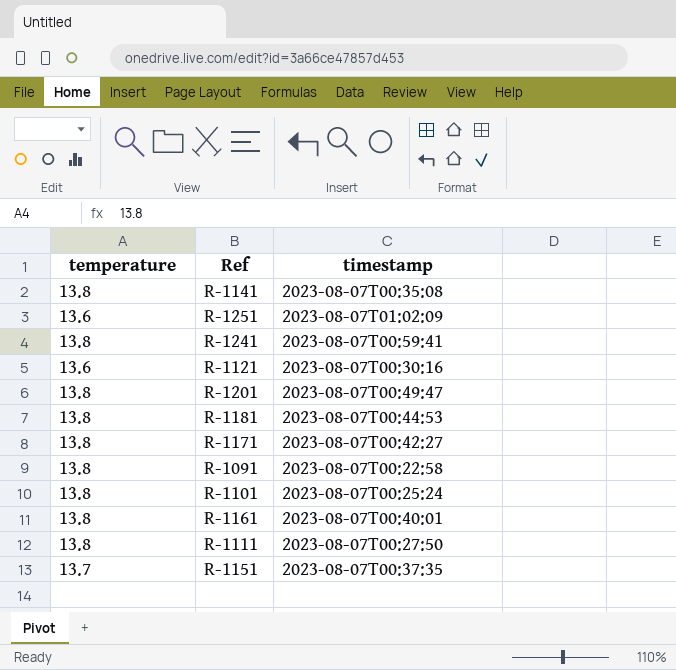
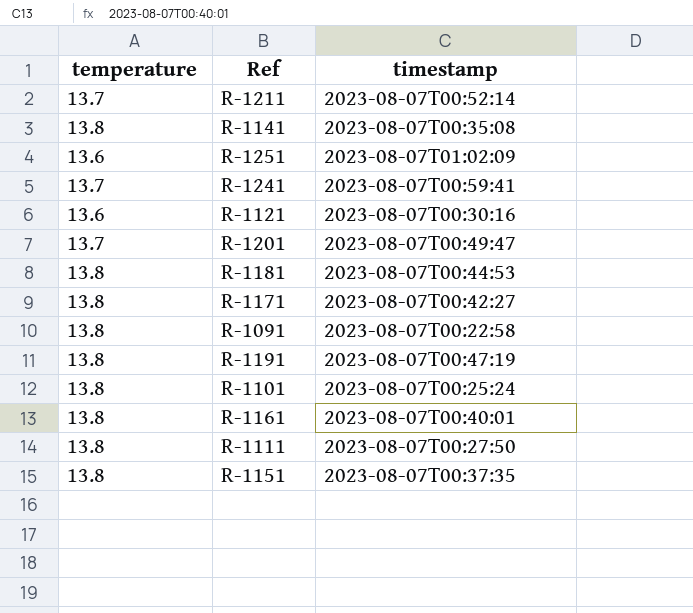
row R-1211: none -> 13.7 | 2023-08-07T00:52:14
R-1241 | temperature: 13.8 -> 13.7
R-1201 | temperature: 13.8 -> 13.7
row R-1191: none -> 13.8 | 2023-08-07T00:47:19
R-1151 | temperature: 13.7 -> 13.8

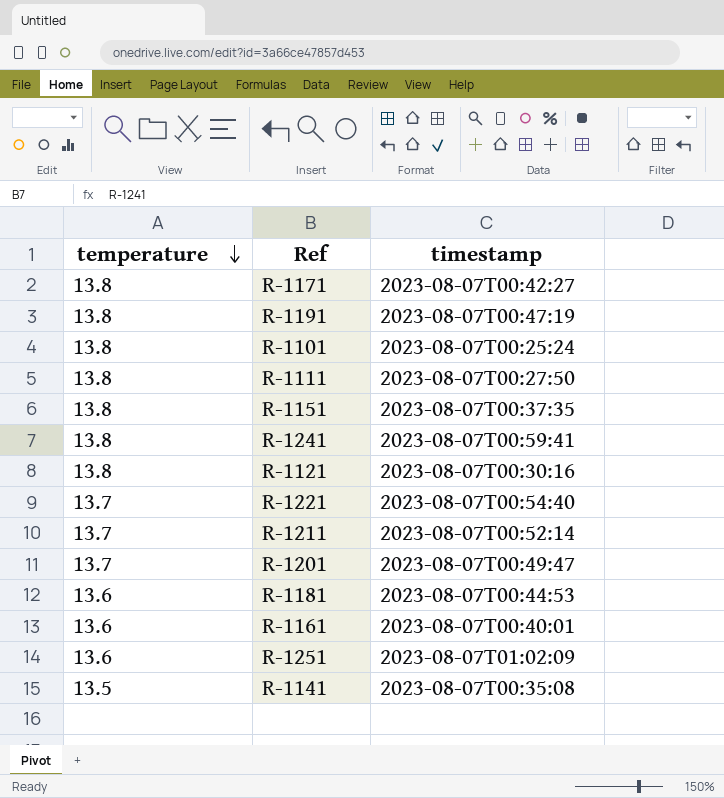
row order: none -> temperature descending
row R-1091: 13.8 | 2023-08-07T00:22:58 -> none
R-1241 | temperature: 13.7 -> 13.8
R-1121 | temperature: 13.6 -> 13.8
row R-1221: none -> 13.7 | 2023-08-07T00:54:40
R-1181 | temperature: 13.8 -> 13.6
R-1161 | temperature: 13.8 -> 13.6
R-1141 | temperature: 13.8 -> 13.5

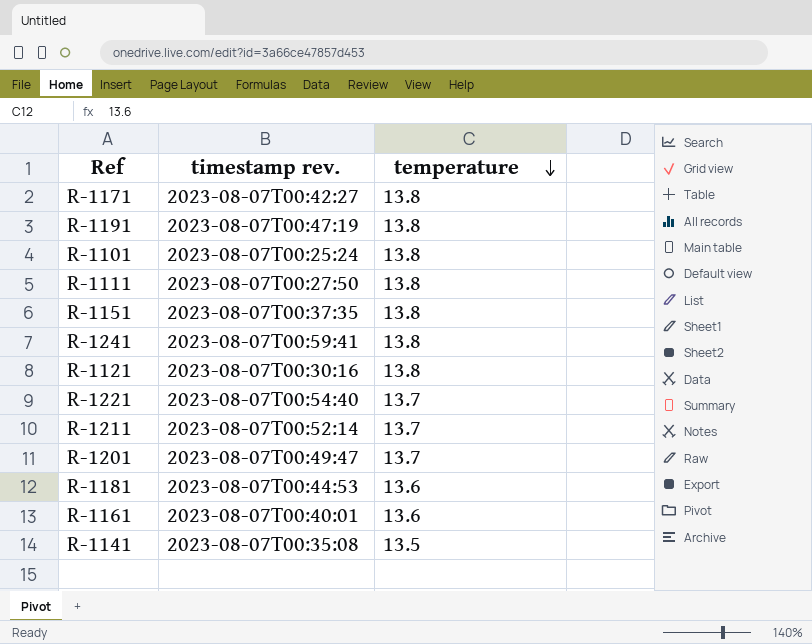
column name: timestamp -> timestamp rev.
column temperature | position: 1 -> 3
row R-1251: 13.6 | 2023-08-07T01:02:09 -> none

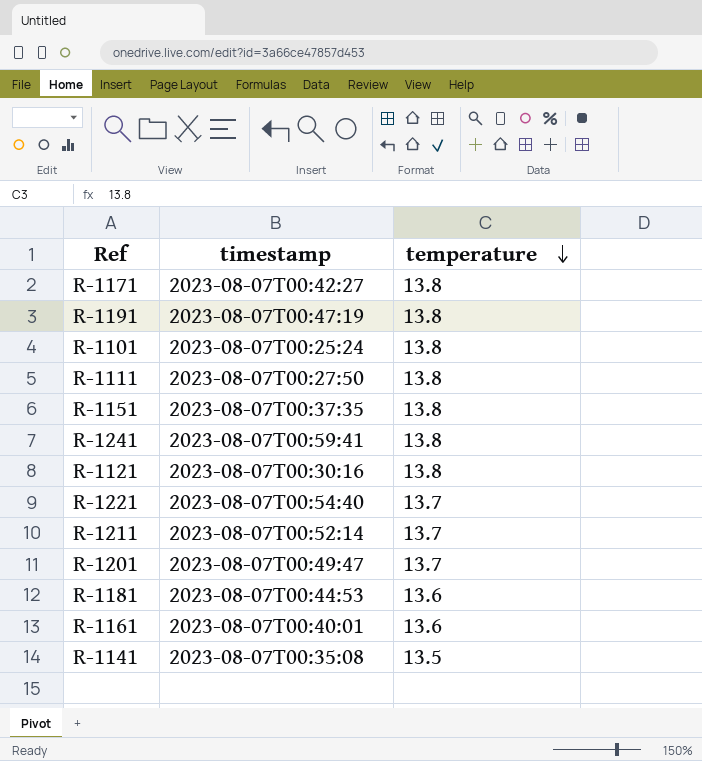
column name: timestamp rev. -> timestamp

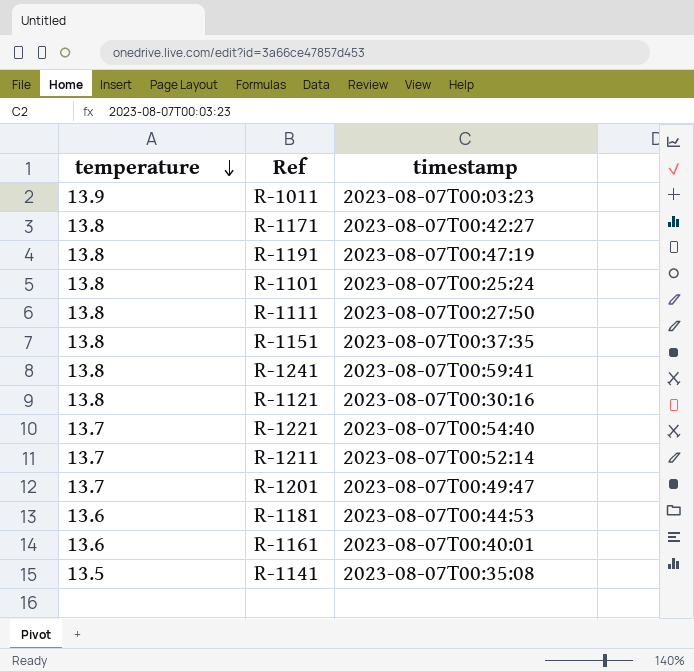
column temperature | position: 3 -> 1
row R-1011: none -> 13.9 | 2023-08-07T00:03:23

